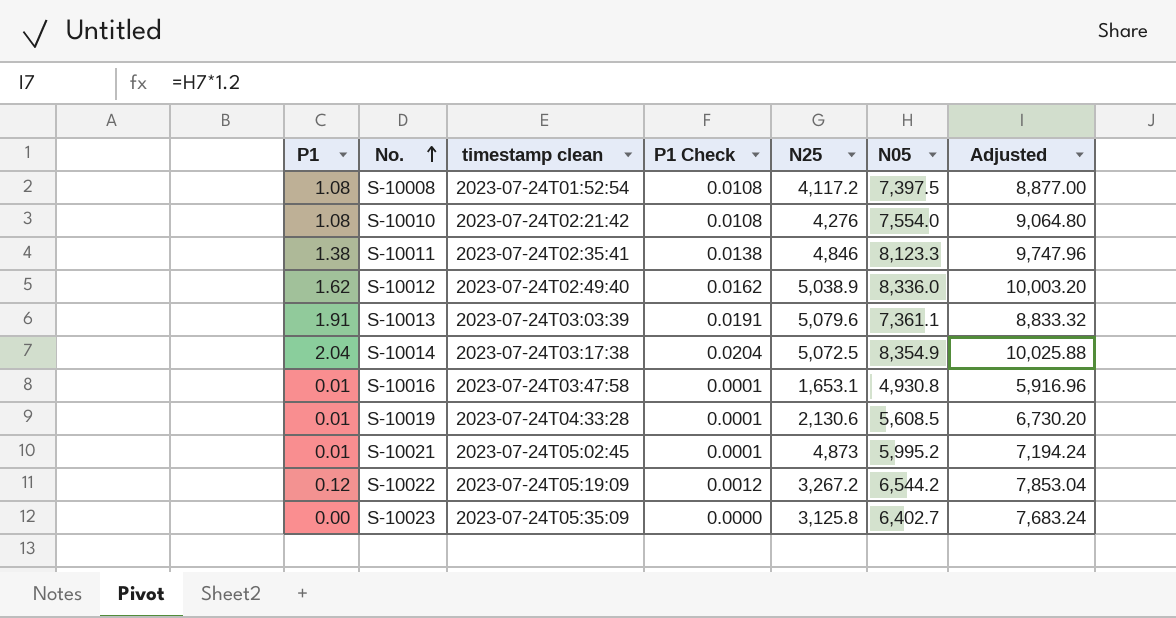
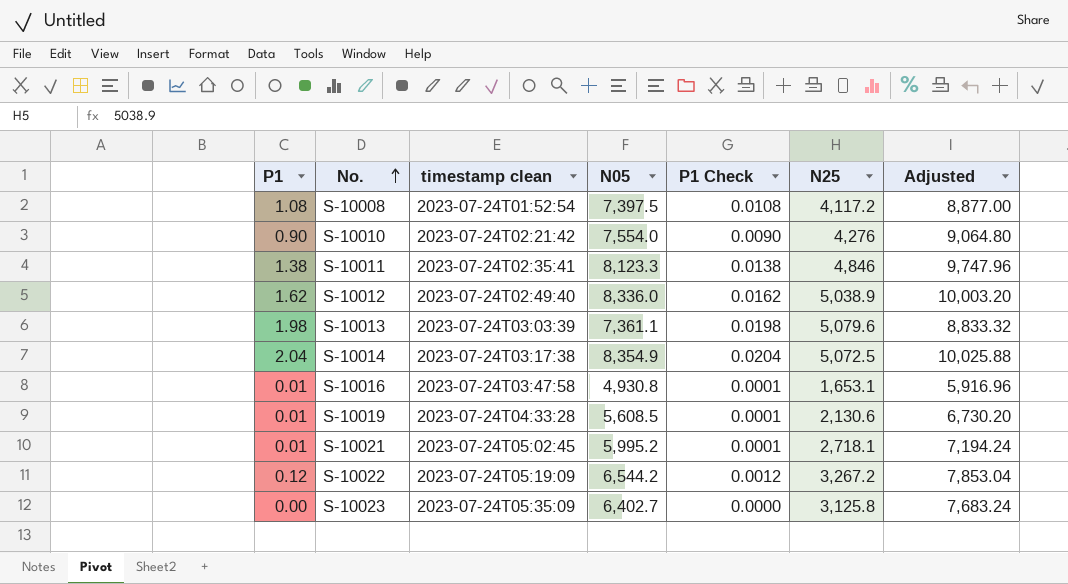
column N05 | position: 6 -> 4
S-10010 | P1: 1.08 -> 0.90
S-10010 | P1 Check: 0.0108 -> 0.0090
S-10013 | P1: 1.91 -> 1.98
S-10013 | P1 Check: 0.0191 -> 0.0198
S-10021 | N25: 4,873 -> 2,718.1

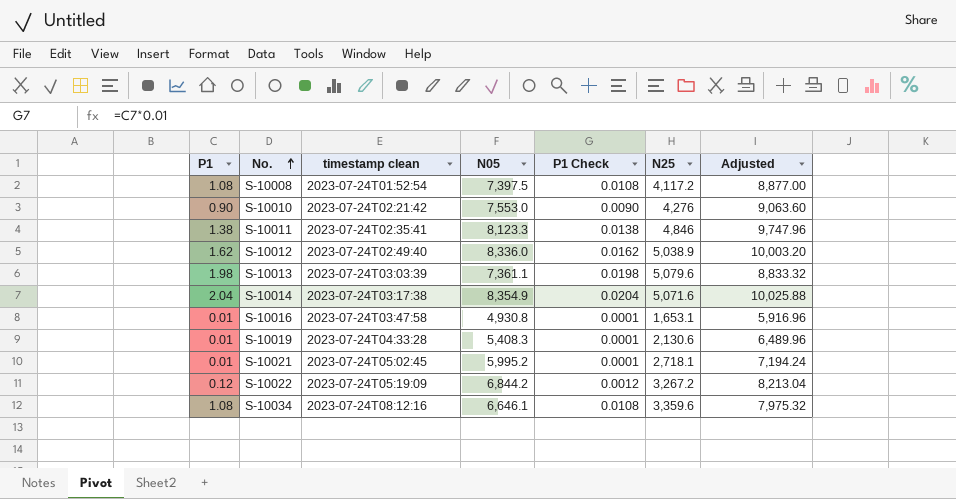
row S-10023: 0.00 | 2023-07-24T05:35:09 | 6,402.7 | 0.0000 | 3,125.8 | 7,683.24 -> none
S-10010 | N05: 7,554.0 -> 7,553.0
S-10010 | Adjusted: 9,064.80 -> 9,063.60
S-10014 | N25: 5,072.5 -> 5,071.6
S-10019 | N05: 5,608.5 -> 5,408.3
S-10019 | Adjusted: 6,730.20 -> 6,489.96
S-10022 | N05: 6,544.2 -> 6,844.2
S-10022 | Adjusted: 7,853.04 -> 8,213.04
row S-10034: none -> 1.08 | 2023-07-24T08:12:16 | 6,646.1 | 0.0108 | 3,359.6 | 7,975.32

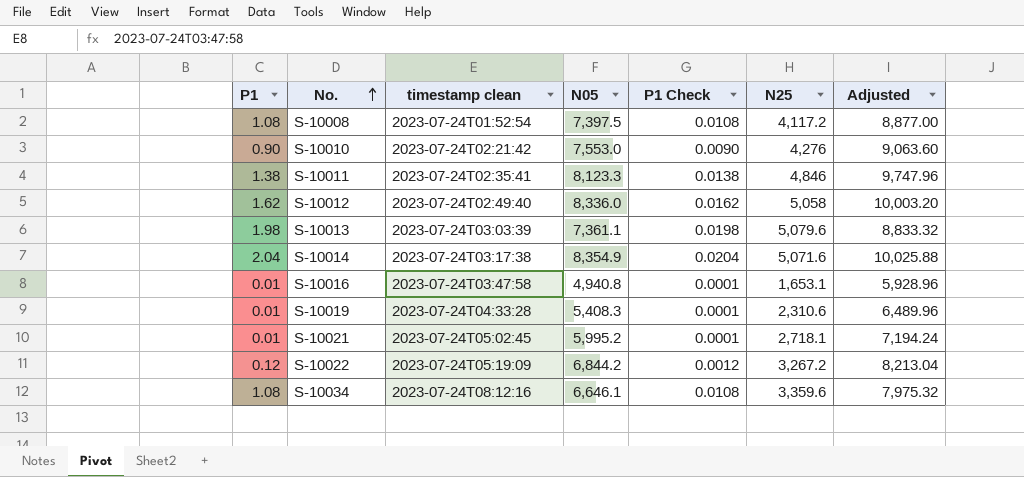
S-10012 | N25: 5,038.9 -> 5,058
S-10016 | N05: 4,930.8 -> 4,940.8
S-10016 | Adjusted: 5,916.96 -> 5,928.96
S-10019 | N25: 2,130.6 -> 2,310.6

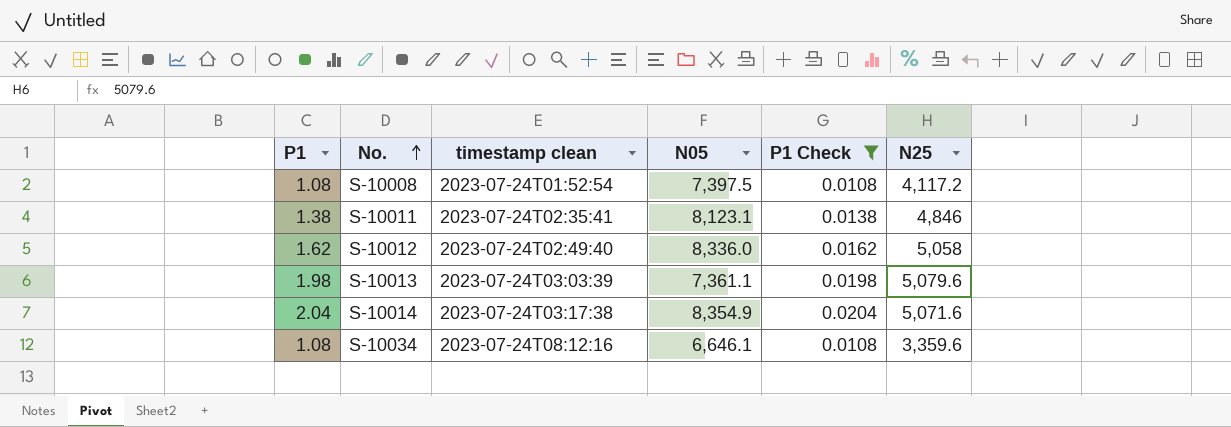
filter: none -> P1 Check >= 0.0108
column Adjusted | formula: [N05] * 1.2 -> none
S-10011 | N05: 8,123.3 -> 8,123.1

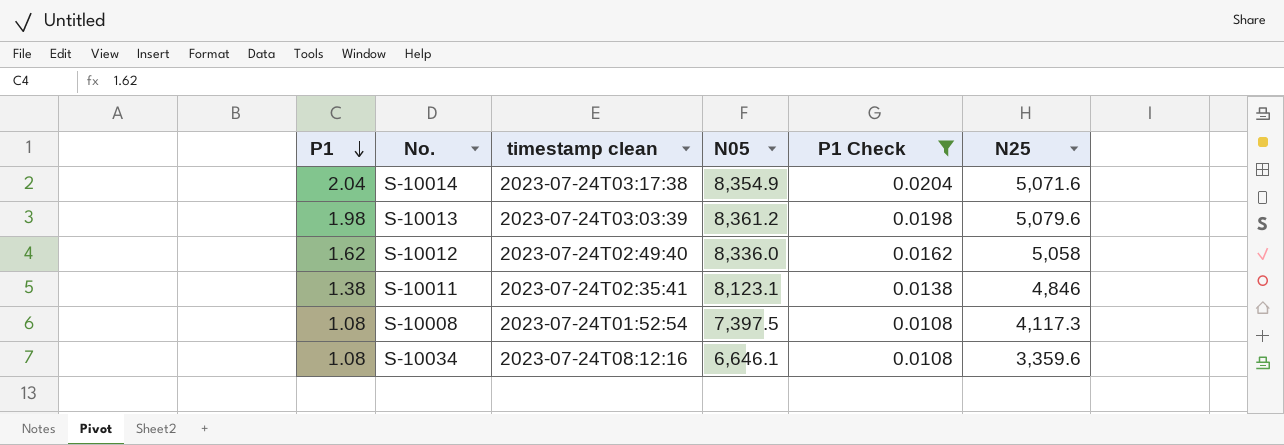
row order: No. ascending -> P1 descending
S-10013 | N05: 7,361.1 -> 8,361.2
S-10008 | N25: 4,117.2 -> 4,117.3

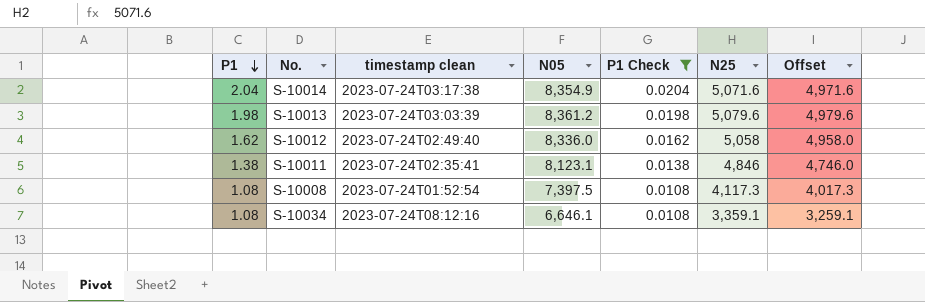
column Offset | formula: none -> [N25] - 100
S-10034 | N25: 3,359.6 -> 3,359.1

